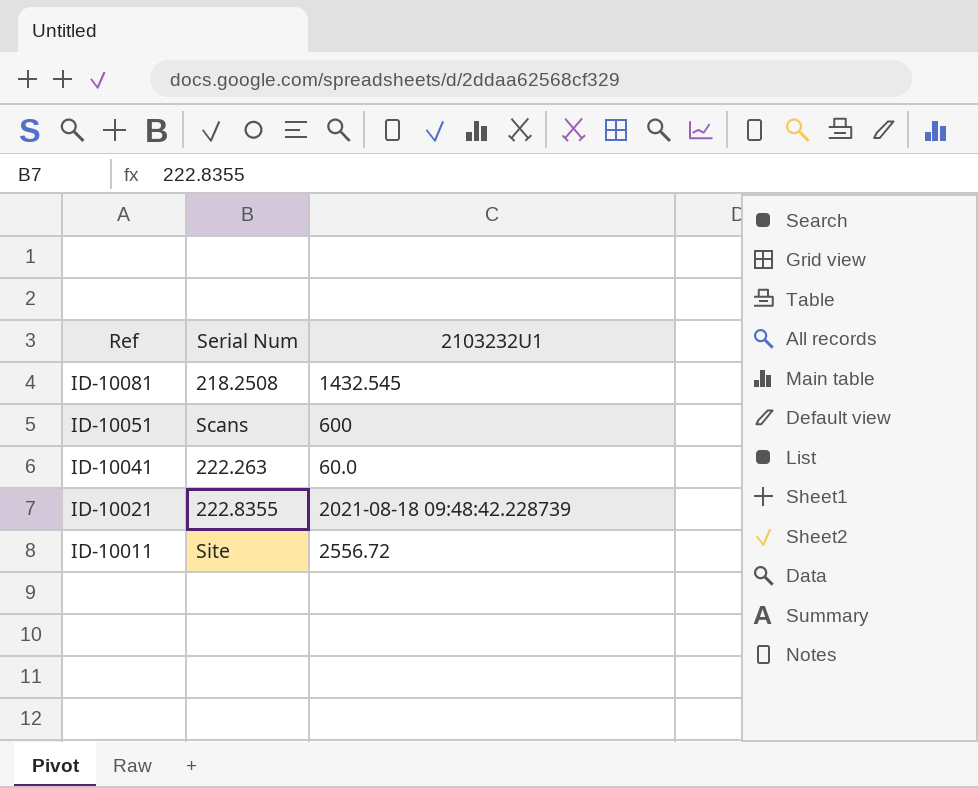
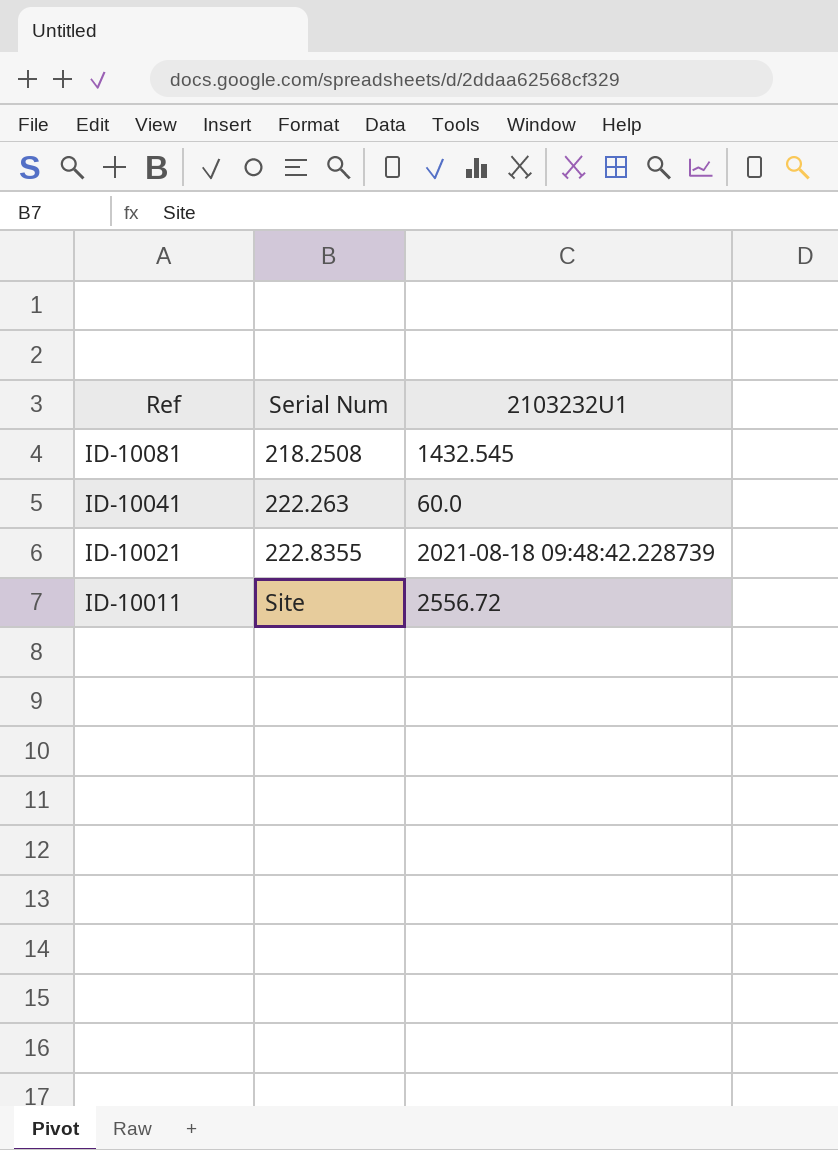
row ID-10051: Scans | 600 -> none

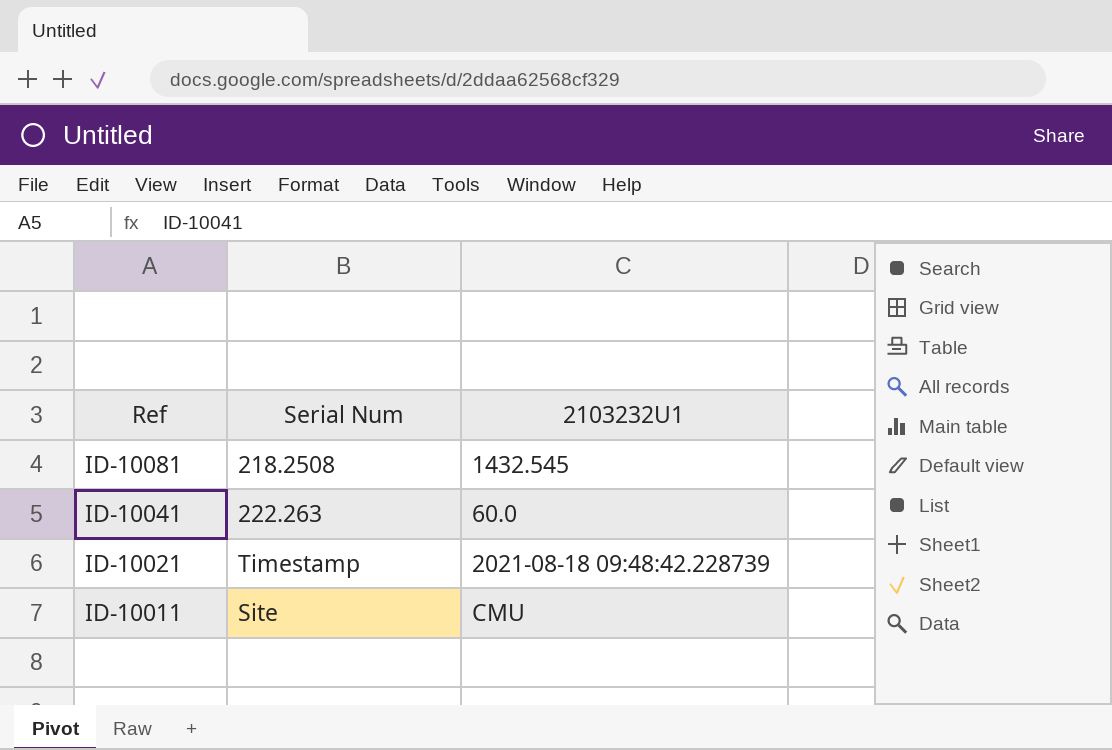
ID-10021 | Serial Num: 222.8355 -> Timestamp
ID-10011 | 2103232U1: 2556.72 -> CMU

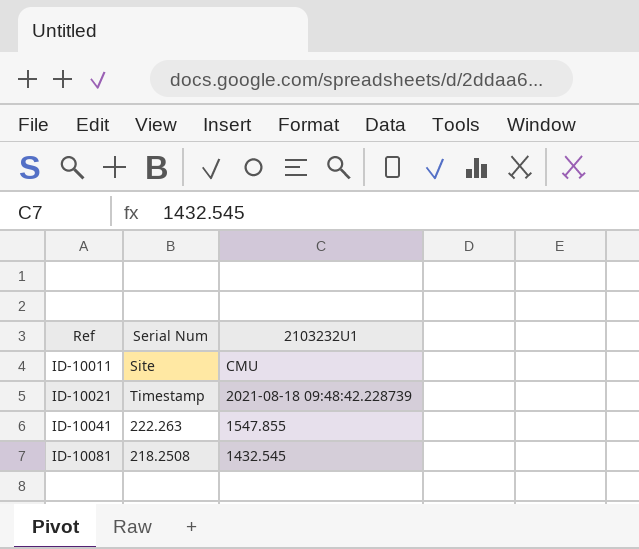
row order: Ref descending -> Ref ascending
ID-10041 | 2103232U1: 60.0 -> 1547.855

